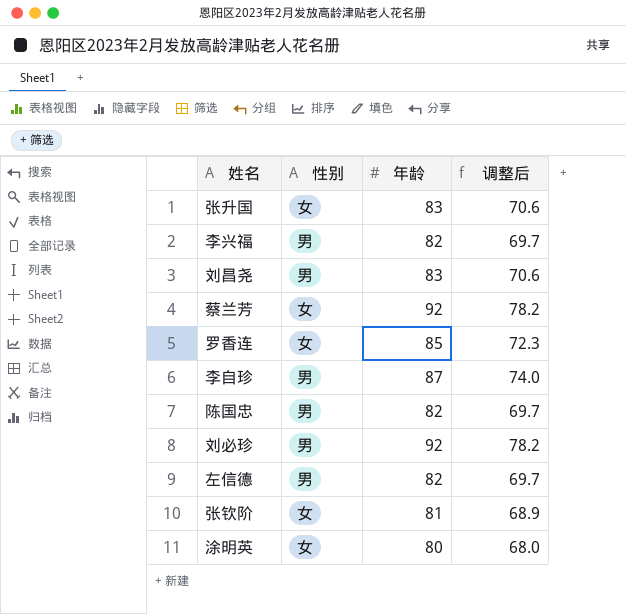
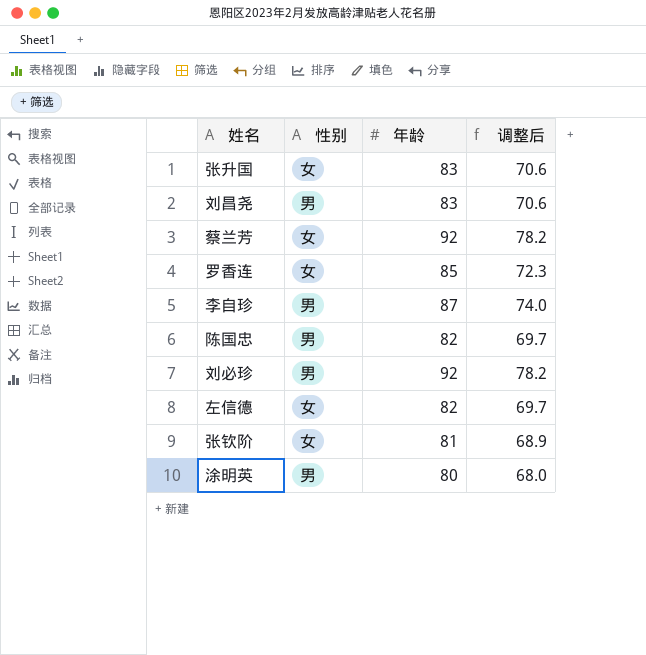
row 李兴福: 男 | 82 | 69.7 -> none
左信德 | 性别: 男 -> 女
涂明英 | 性别: 女 -> 男

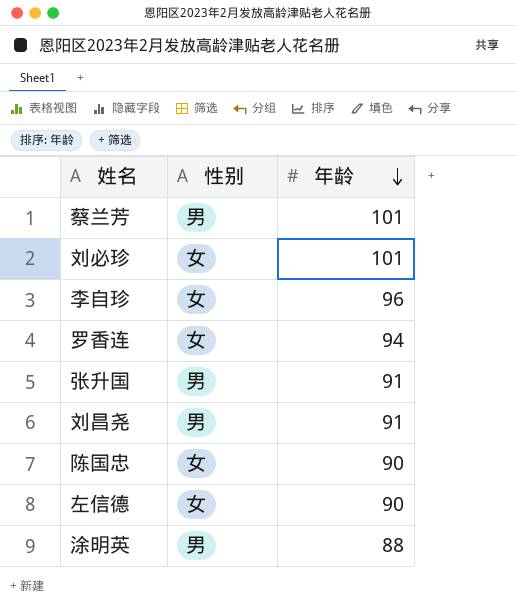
row order: none -> 年龄 descending
column 调整后 | formula: [年龄] * 0.85 -> none
row 张钦阶: 女 | 81 | 68.9 -> none
蔡兰芳 | 性别: 女 -> 男
蔡兰芳 | 年龄: 92 -> 101
刘必珍 | 性别: 男 -> 女
刘必珍 | 年龄: 92 -> 101
李自珍 | 性别: 男 -> 女
李自珍 | 年龄: 87 -> 96
罗香连 | 年龄: 85 -> 94
张升国 | 性别: 女 -> 男
张升国 | 年龄: 83 -> 91
刘昌尧 | 年龄: 83 -> 91
陈国忠 | 性别: 男 -> 女
陈国忠 | 年龄: 82 -> 90
左信德 | 年龄: 82 -> 90
涂明英 | 年龄: 80 -> 88

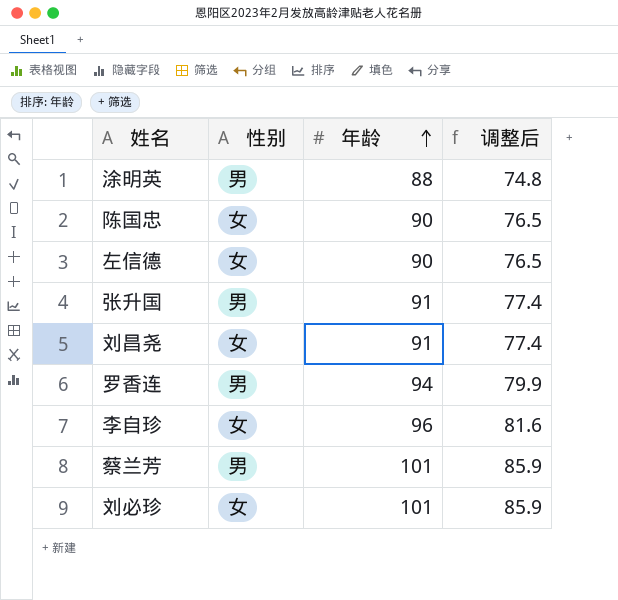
row order: 年龄 descending -> 年龄 ascending
column 调整后 | formula: none -> [年龄] * 0.85
刘昌尧 | 性别: 男 -> 女
罗香连 | 性别: 女 -> 男

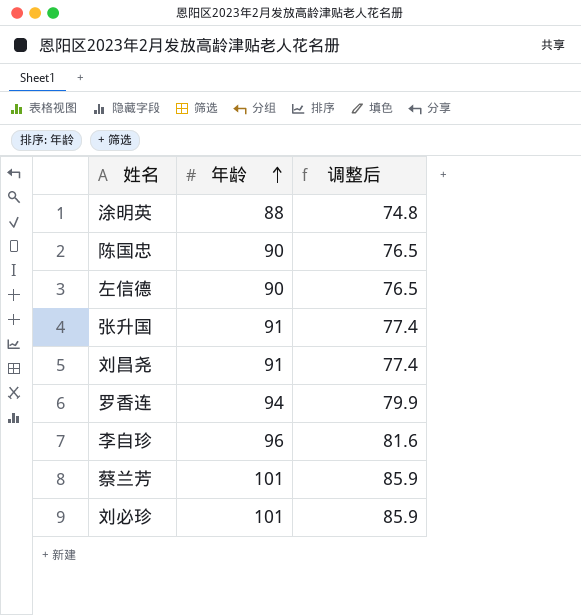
column 性别 | position: 2 -> none

